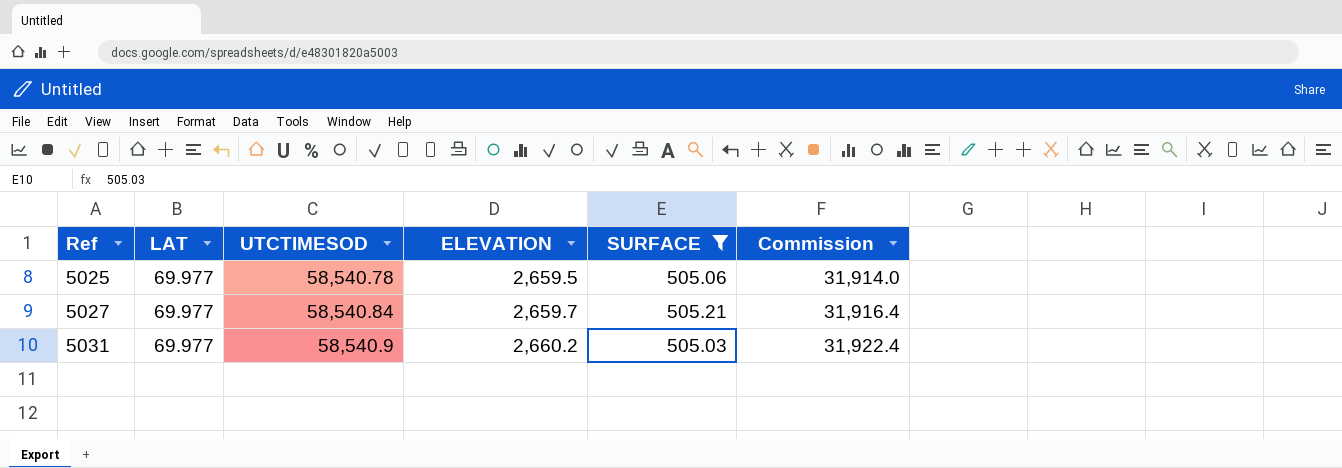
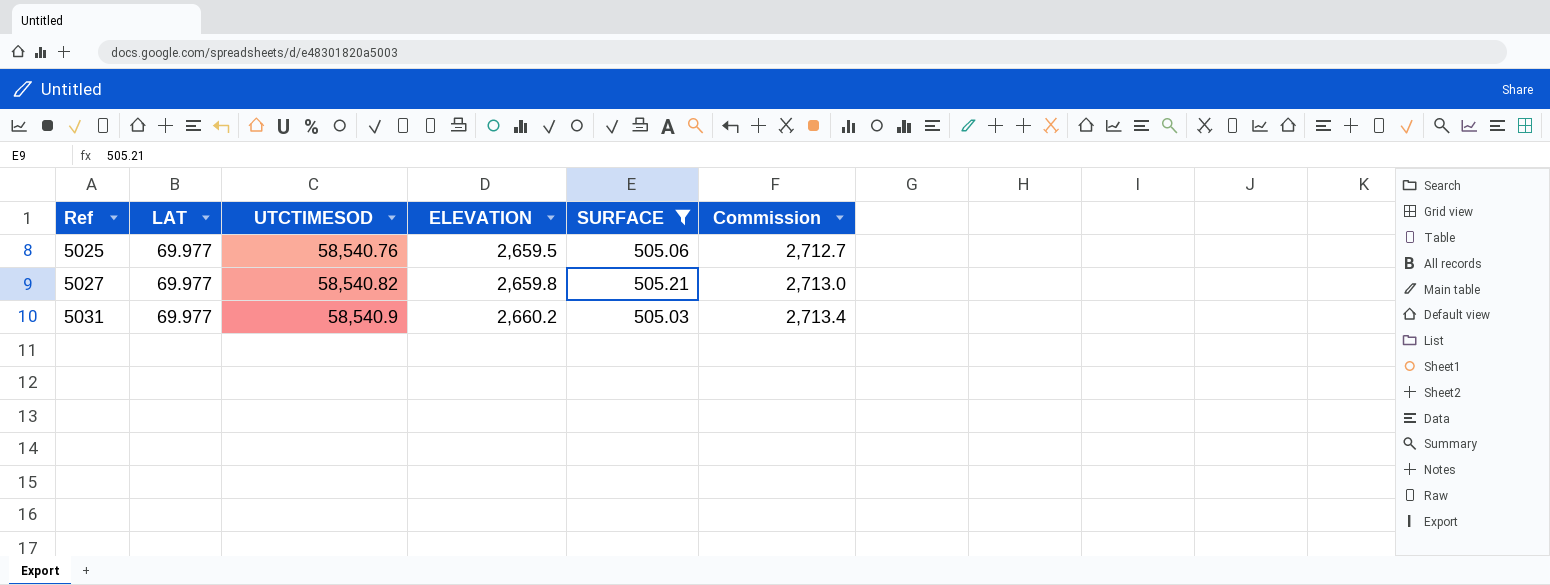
column Commission | formula: [ELEVATION] * 12 -> [ELEVATION] * 1.02
5025 | UTCTIMESOD: 58,540.78 -> 58,540.76
5027 | UTCTIMESOD: 58,540.84 -> 58,540.82
5027 | ELEVATION: 2,659.7 -> 2,659.8

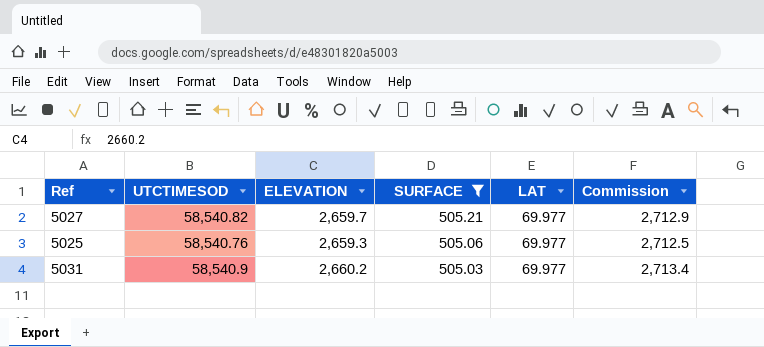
row order: Ref ascending -> SURFACE descending
column LAT | position: 2 -> 5
5027 | ELEVATION: 2,659.8 -> 2,659.7
5027 | Commission: 2,713.0 -> 2,712.9
5025 | ELEVATION: 2,659.5 -> 2,659.3
5025 | Commission: 2,712.7 -> 2,712.5

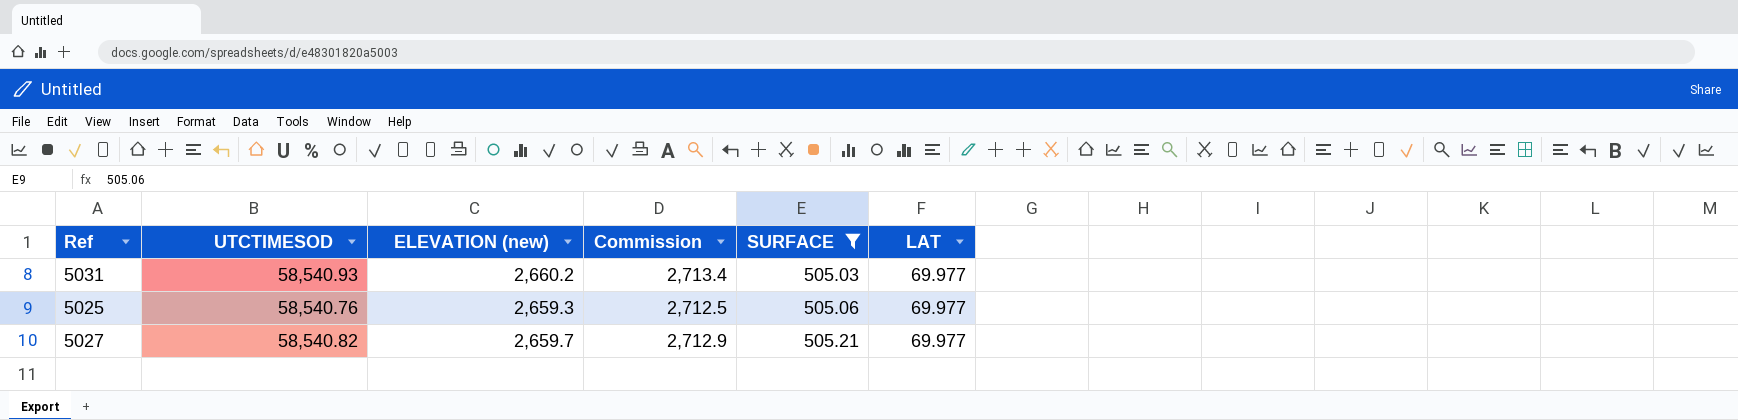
row order: SURFACE descending -> SURFACE ascending
column name: ELEVATION -> ELEVATION (new)
column Commission | position: 6 -> 4
5031 | UTCTIMESOD: 58,540.9 -> 58,540.93

